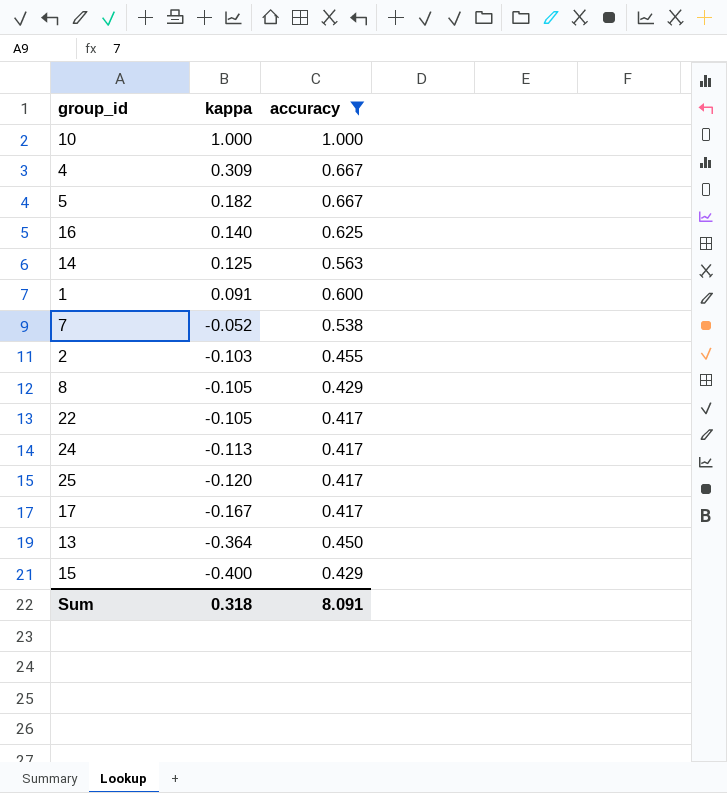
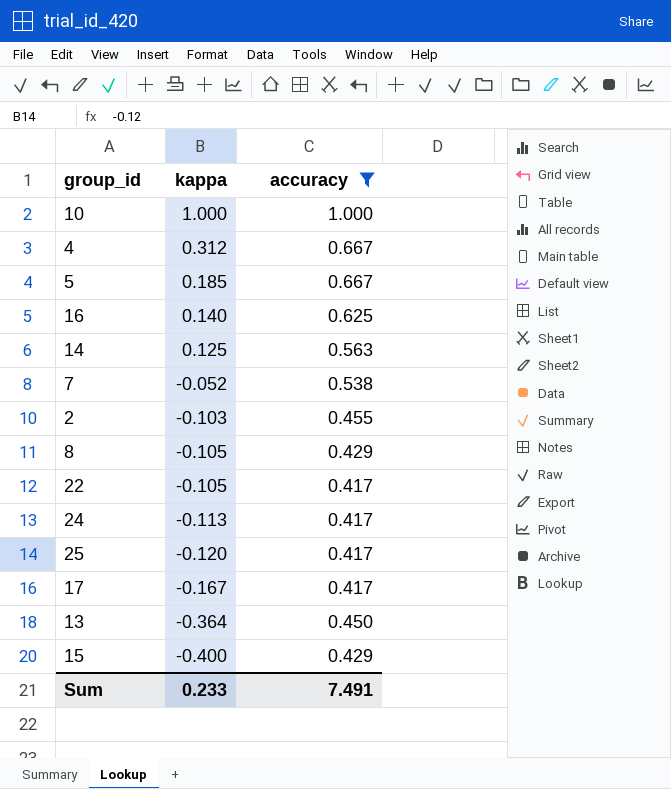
row 1: 0.091 | 0.600 -> none
4 | kappa: 0.309 -> 0.312
5 | kappa: 0.182 -> 0.185
Sum | kappa: 0.318 -> 0.233
Sum | accuracy: 8.091 -> 7.491

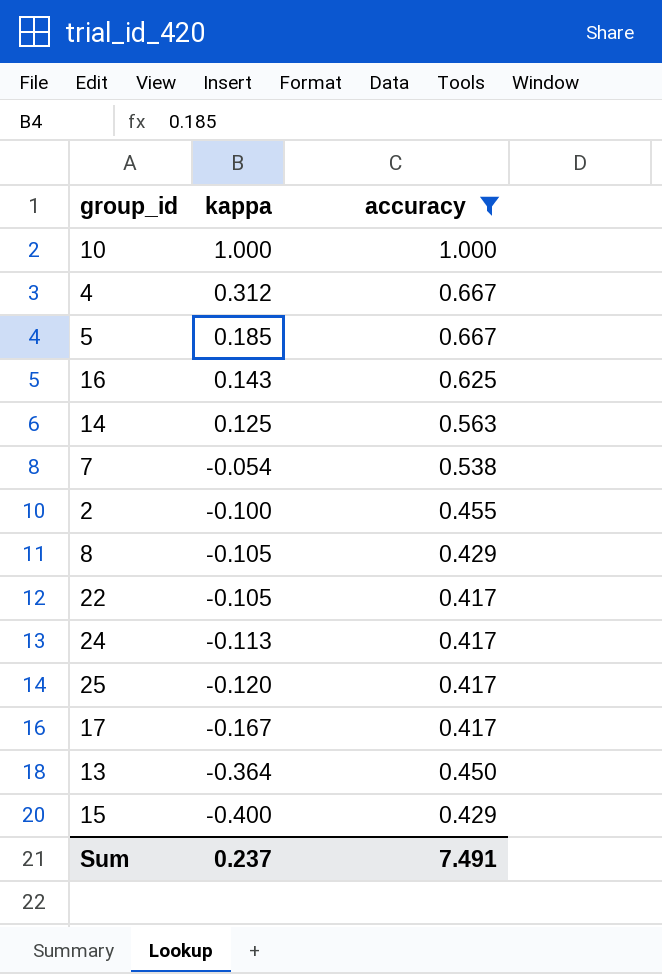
16 | kappa: 0.140 -> 0.143
7 | kappa: -0.052 -> -0.054
2 | kappa: -0.103 -> -0.100
Sum | kappa: 0.233 -> 0.237

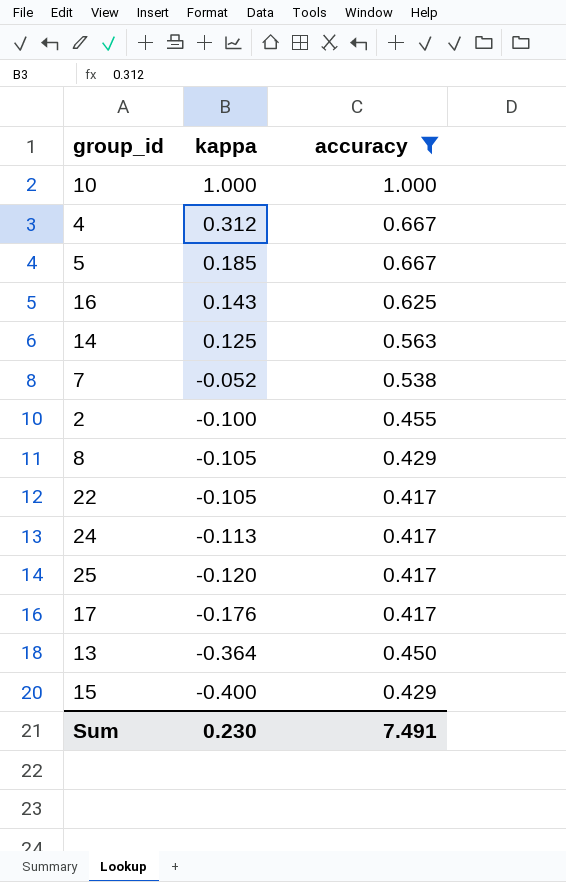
7 | kappa: -0.054 -> -0.052
17 | kappa: -0.167 -> -0.176
Sum | kappa: 0.237 -> 0.230

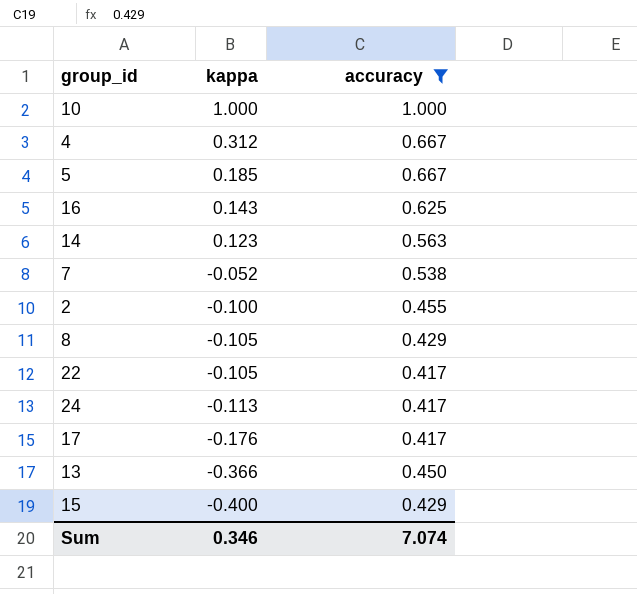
row 25: -0.120 | 0.417 -> none
14 | kappa: 0.125 -> 0.123
13 | kappa: -0.364 -> -0.366
Sum | kappa: 0.230 -> 0.346
Sum | accuracy: 7.491 -> 7.074

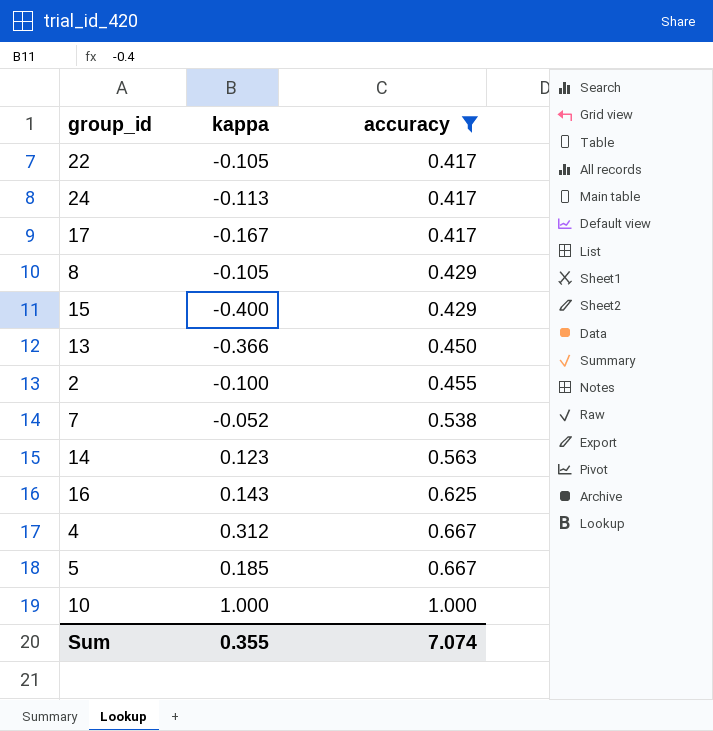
row order: kappa descending -> accuracy ascending
17 | kappa: -0.176 -> -0.167
Sum | kappa: 0.346 -> 0.355

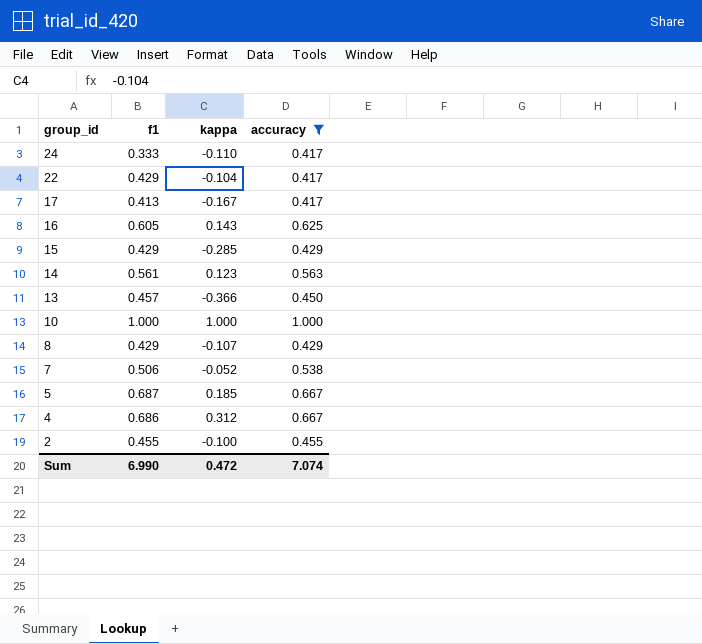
row order: accuracy ascending -> group_id descending
column f1 | position: none -> 2
24 | kappa: -0.113 -> -0.110
22 | kappa: -0.105 -> -0.104
15 | kappa: -0.400 -> -0.285
8 | kappa: -0.105 -> -0.107
Sum | kappa: 0.355 -> 0.472

